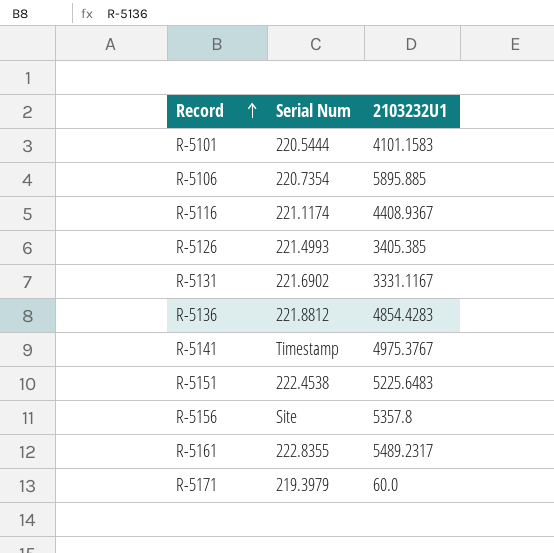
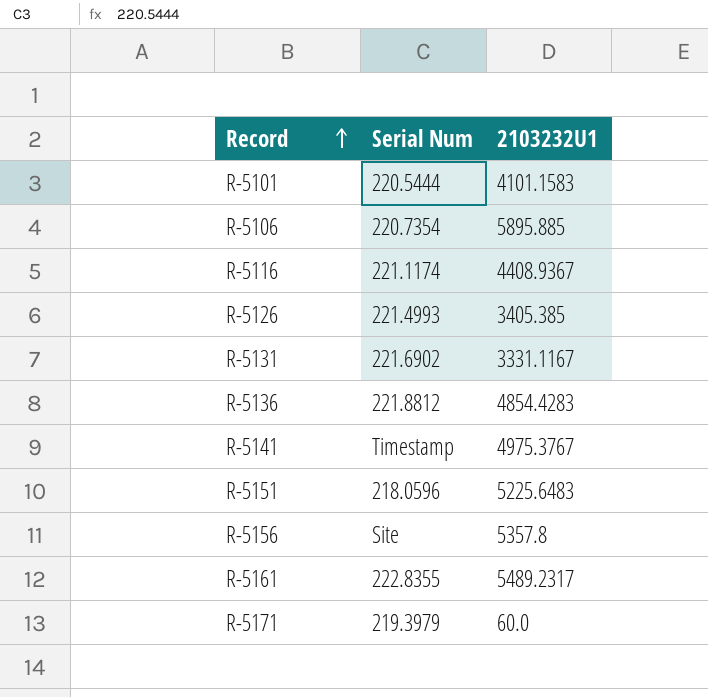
R-5151 | Serial Num: 222.4538 -> 218.0596

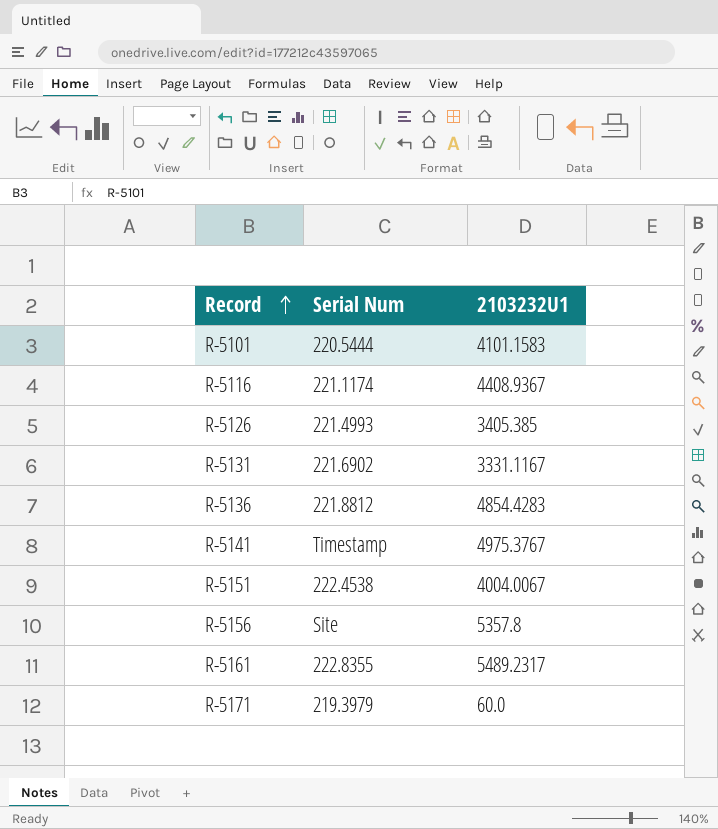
row R-5106: 220.7354 | 5895.885 -> none
R-5151 | Serial Num: 218.0596 -> 222.4538
R-5151 | 2103232U1: 5225.6483 -> 4004.0067

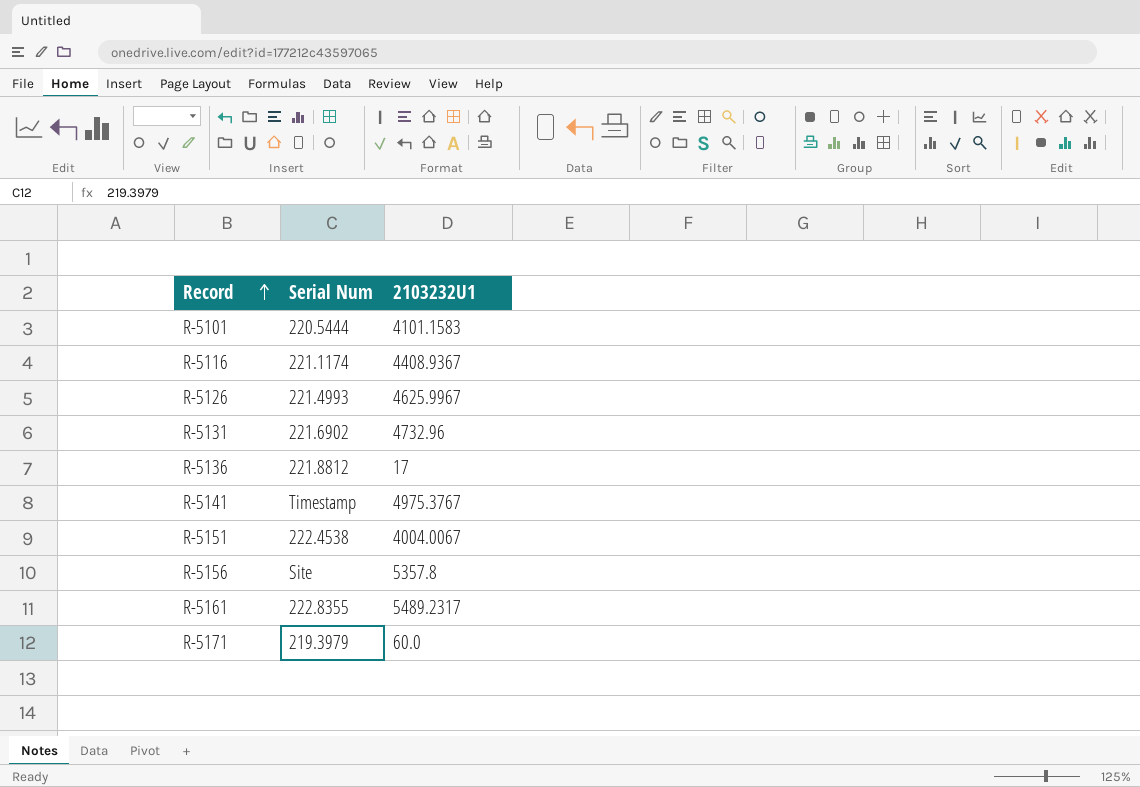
R-5126 | 2103232U1: 3405.385 -> 4625.9967
R-5131 | 2103232U1: 3331.1167 -> 4732.96
R-5136 | 2103232U1: 4854.4283 -> 17

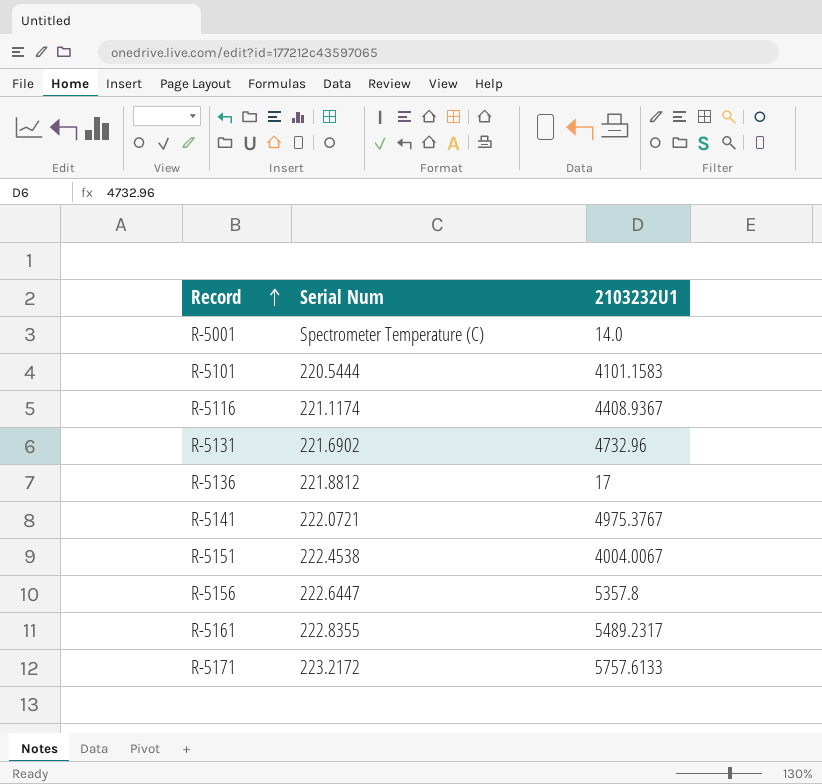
row R-5126: 221.4993 | 4625.9967 -> none
row R-5001: none -> Spectrometer Temperature (C) | 14.0
R-5141 | Serial Num: Timestamp -> 222.0721
R-5156 | Serial Num: Site -> 222.6447
R-5171 | Serial Num: 219.3979 -> 223.2172
R-5171 | 2103232U1: 60.0 -> 5757.6133

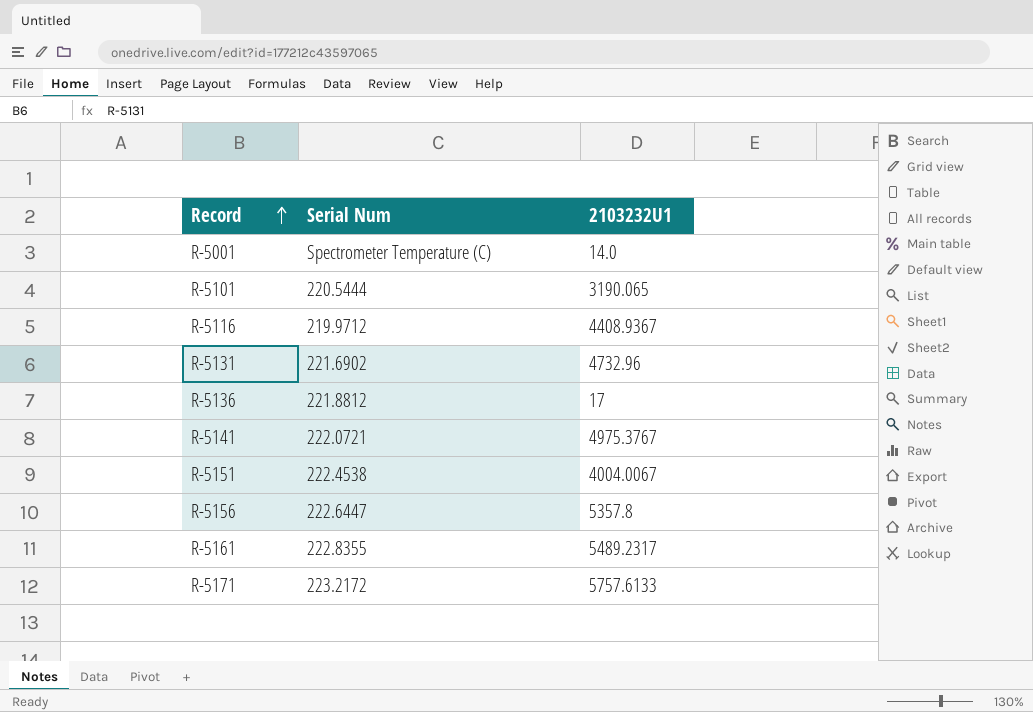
R-5101 | 2103232U1: 4101.1583 -> 3190.065
R-5116 | Serial Num: 221.1174 -> 219.9712

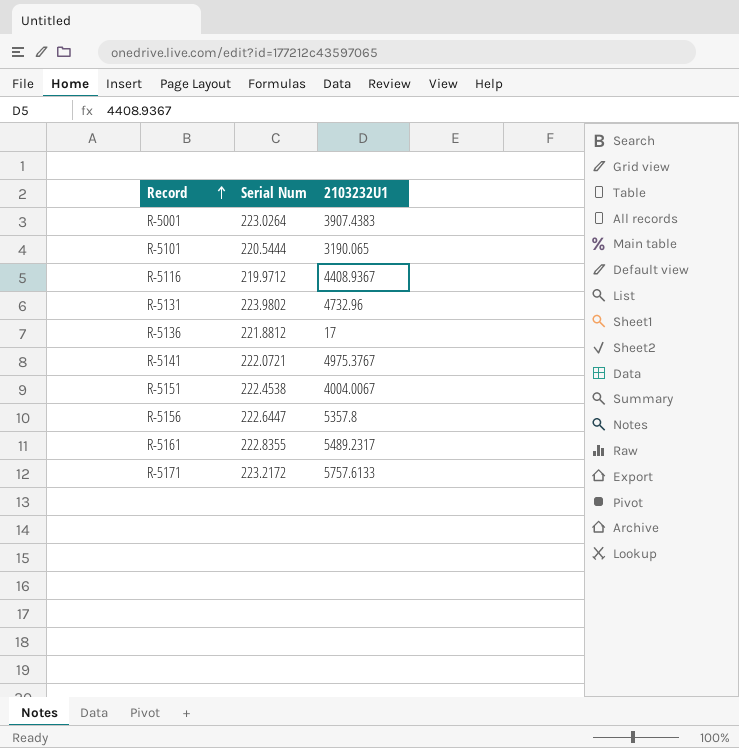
R-5001 | Serial Num: Spectrometer Temperature (C) -> 223.0264
R-5001 | 2103232U1: 14.0 -> 3907.4383
R-5131 | Serial Num: 221.6902 -> 223.9802

